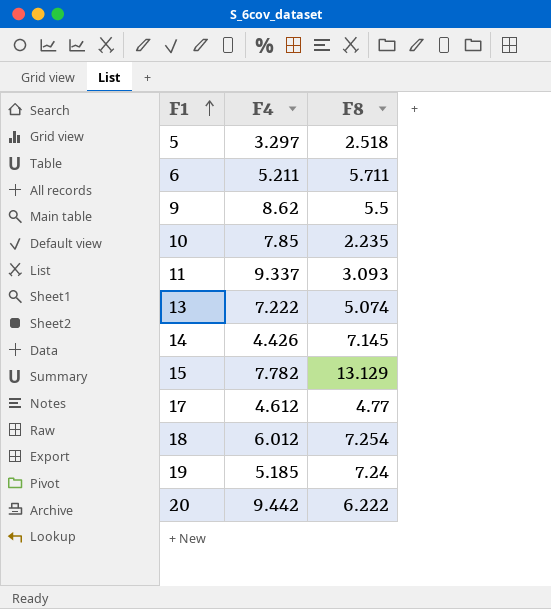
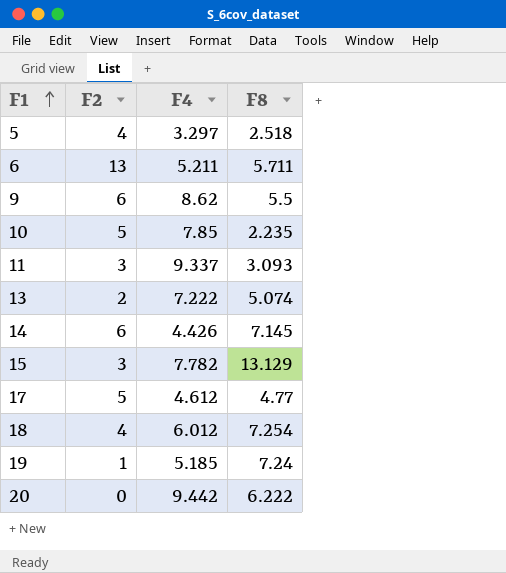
column F2 | position: none -> 2

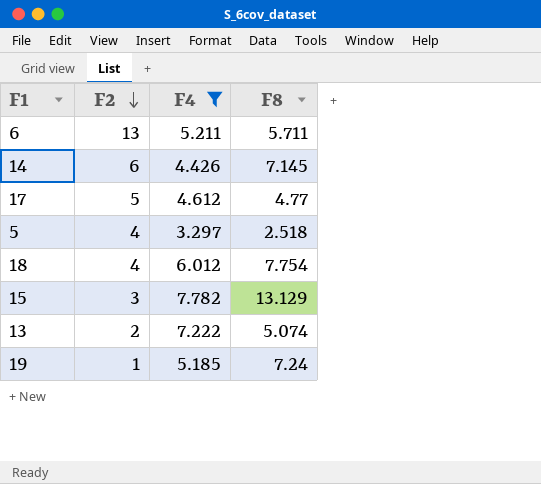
filter: none -> F4 <= 7.782
row order: F1 ascending -> F2 descending
18 | F8: 7.254 -> 7.754

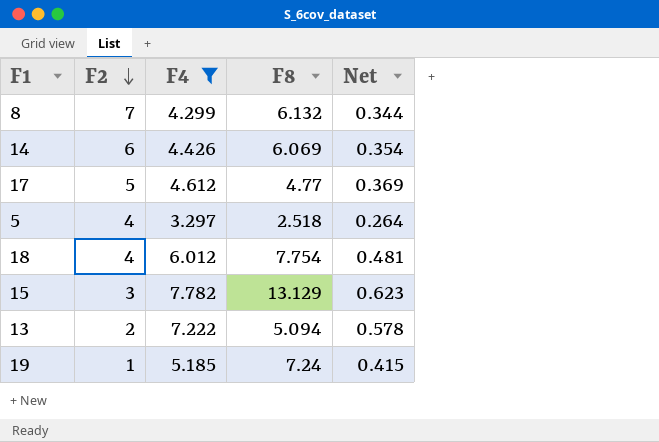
column Net | formula: none -> [F4] * 0.08
row 6: 13 | 5.211 | 5.711 -> none
row 8: none -> 7 | 4.299 | 6.132 | 0.344
14 | F8: 7.145 -> 6.069
13 | F8: 5.074 -> 5.094

